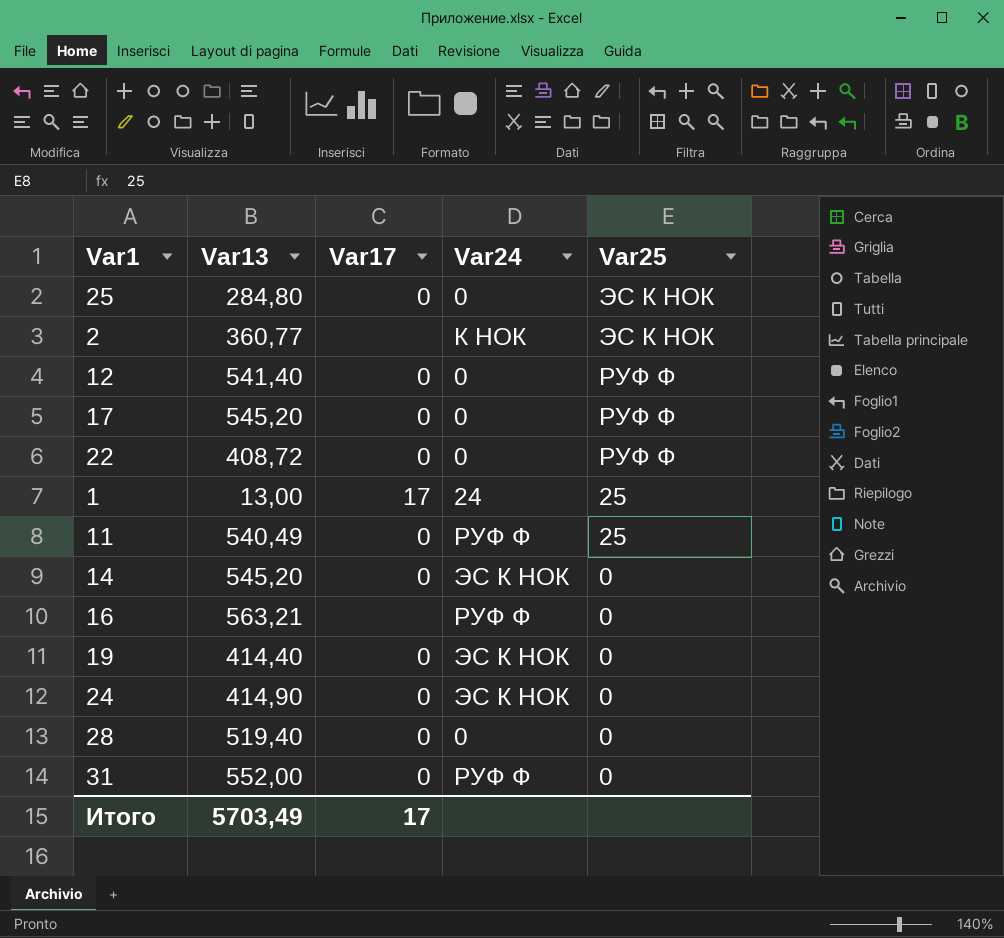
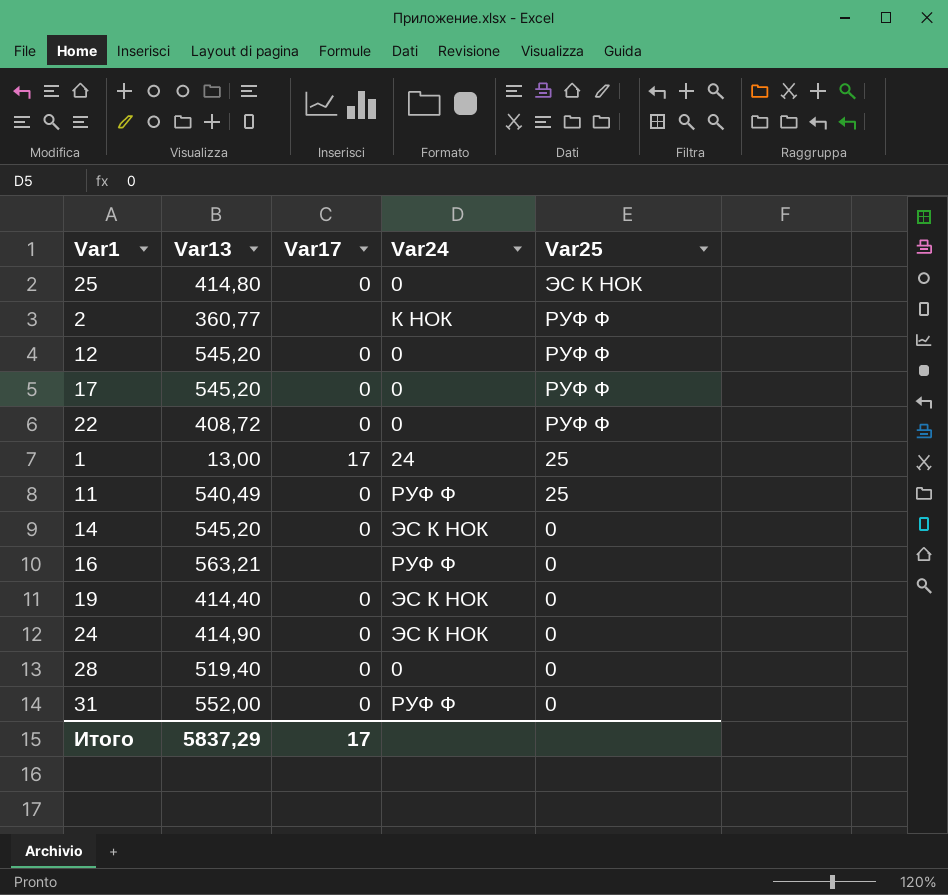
25 | Var13: 284,80 -> 414,80
2 | Var25: ЭС К НОК -> РУФ Ф
12 | Var13: 541,40 -> 545,20
Итого | Var13: 5703,49 -> 5837,29

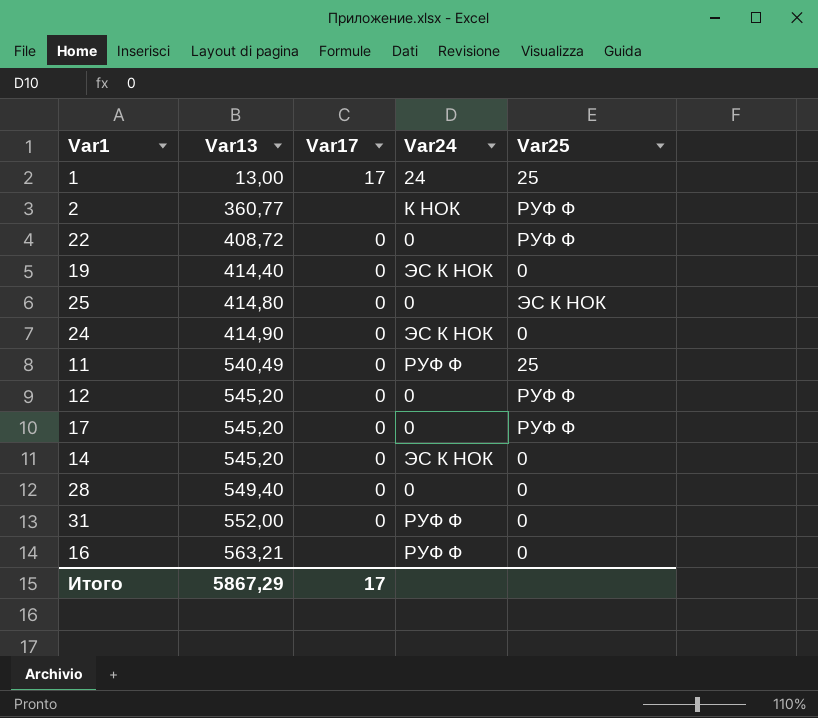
row order: Var25 descending -> Var13 ascending
28 | Var13: 519,40 -> 549,40
Итого | Var13: 5837,29 -> 5867,29

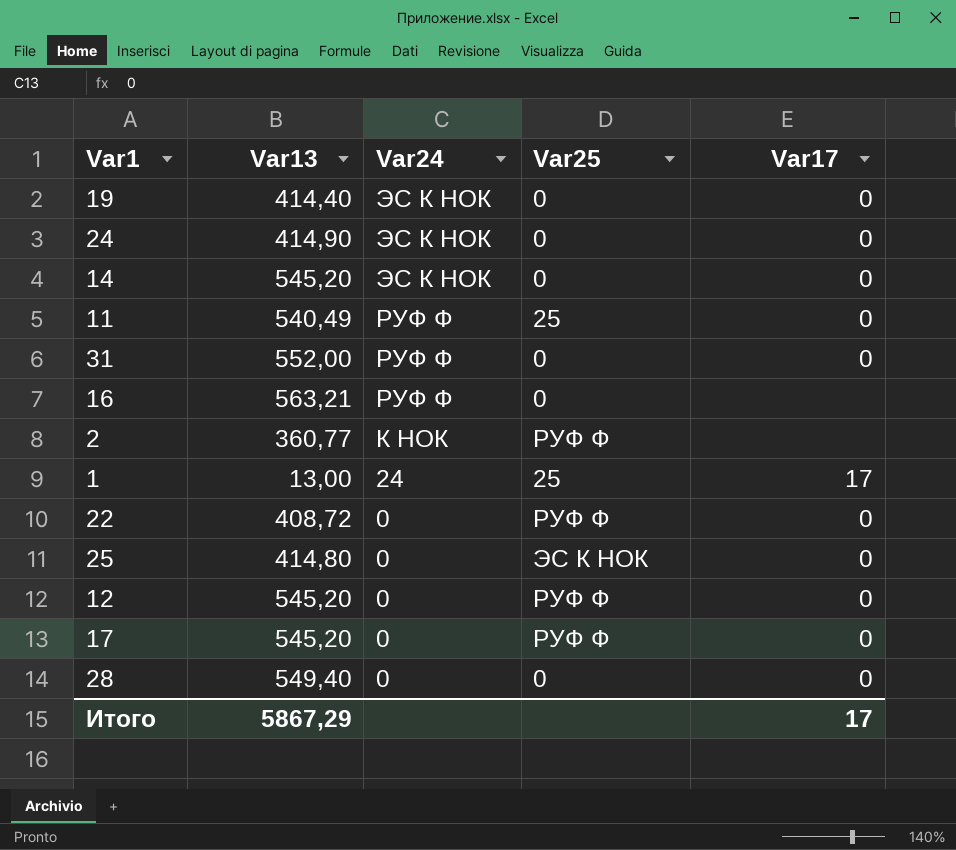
row order: Var13 ascending -> Var24 descending
column Var17 | position: 3 -> 5

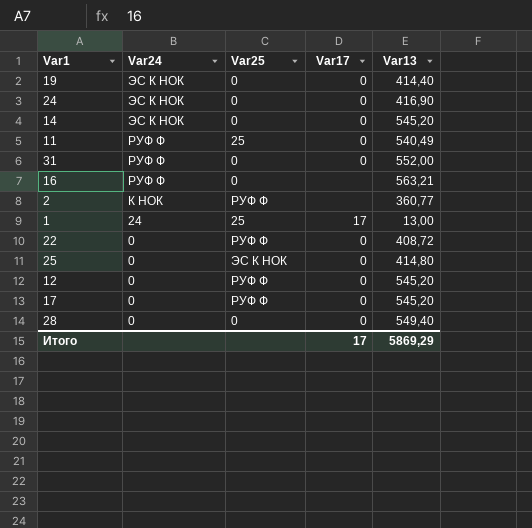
column Var13 | position: 2 -> 5
24 | Var13: 414,90 -> 416,90
Итого | Var13: 5867,29 -> 5869,29

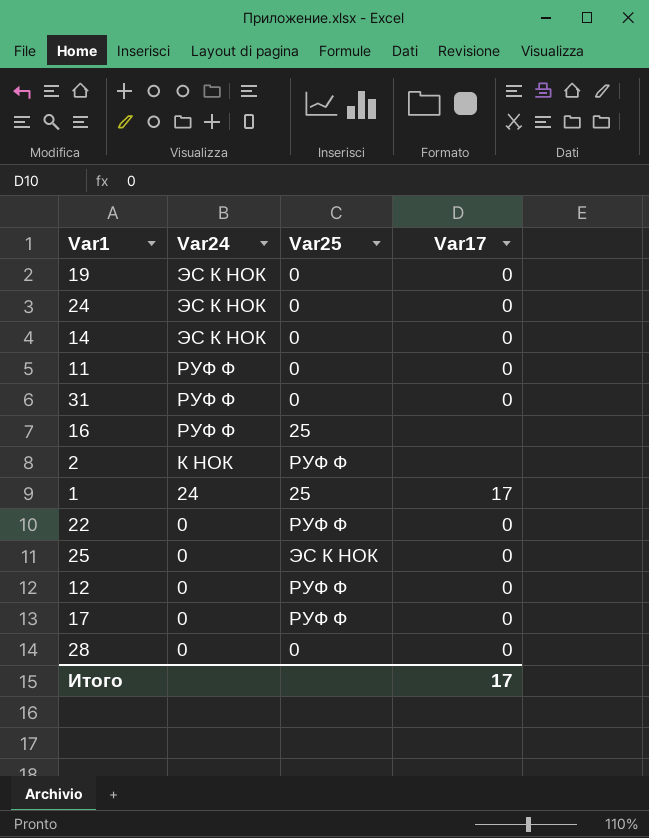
column Var13 | position: 5 -> none
11 | Var25: 25 -> 0
16 | Var25: 0 -> 25

